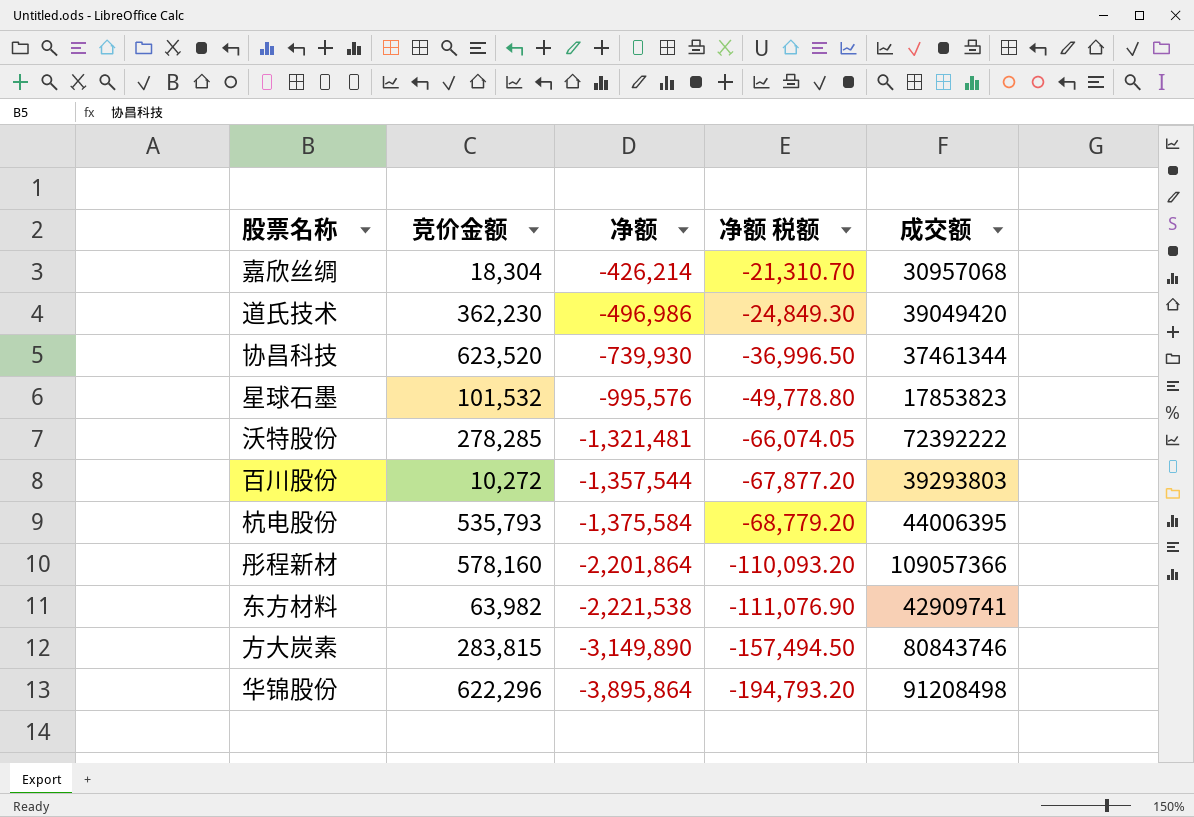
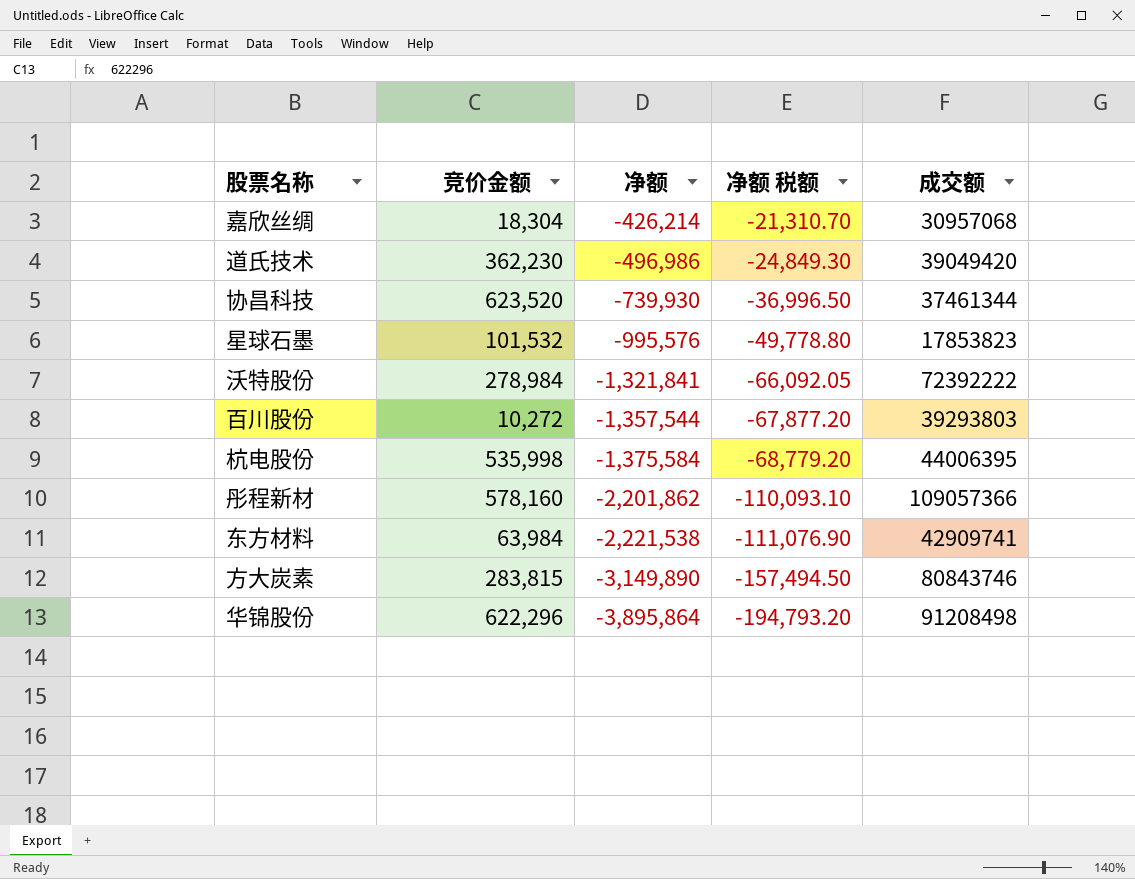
沃特股份 | 竞价金额: 278,285 -> 278,984
沃特股份 | 净额: -1,321,481 -> -1,321,841
沃特股份 | 净额 税额: -66,074.05 -> -66,092.05
杭电股份 | 竞价金额: 535,793 -> 535,998
彤程新材 | 净额: -2,201,864 -> -2,201,862
彤程新材 | 净额 税额: -110,093.20 -> -110,093.10
东方材料 | 竞价金额: 63,982 -> 63,984

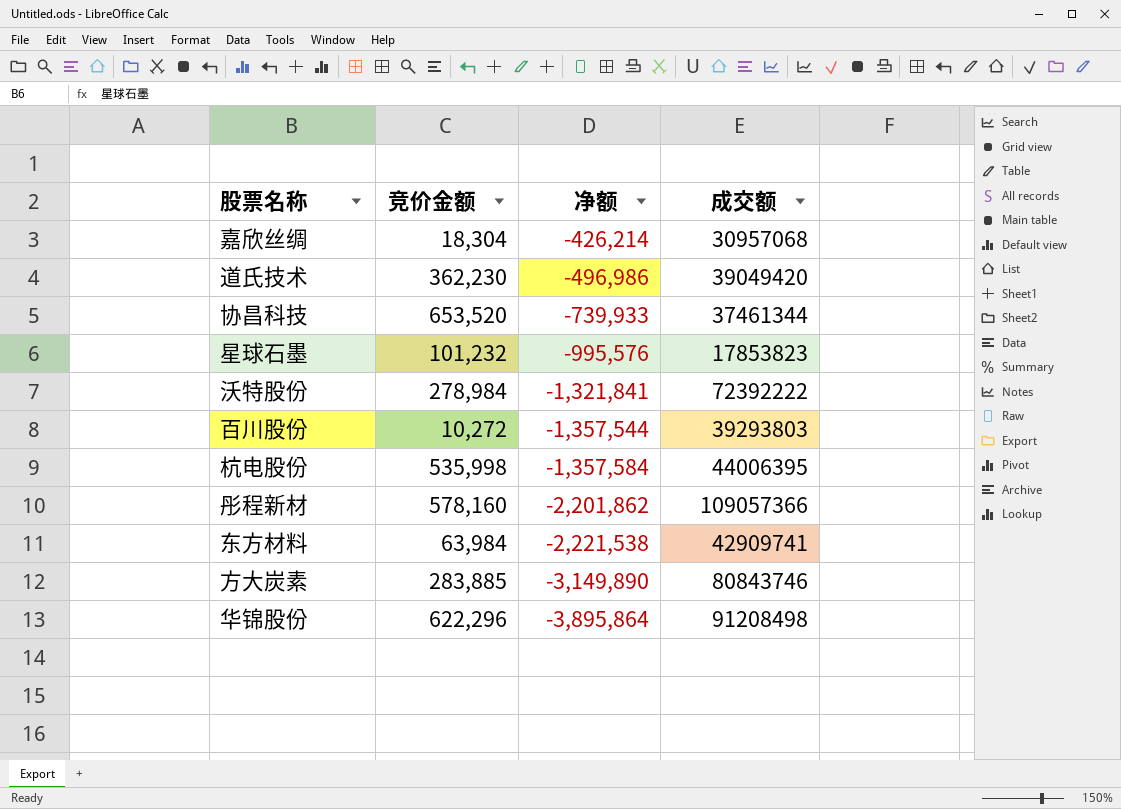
column 净额 税额 | formula: [净额] * 0.05 -> none
协昌科技 | 竞价金额: 623,520 -> 653,520
协昌科技 | 净额: -739,930 -> -739,933
星球石墨 | 竞价金额: 101,532 -> 101,232
杭电股份 | 净额: -1,375,584 -> -1,357,584
方大炭素 | 竞价金额: 283,815 -> 283,885

